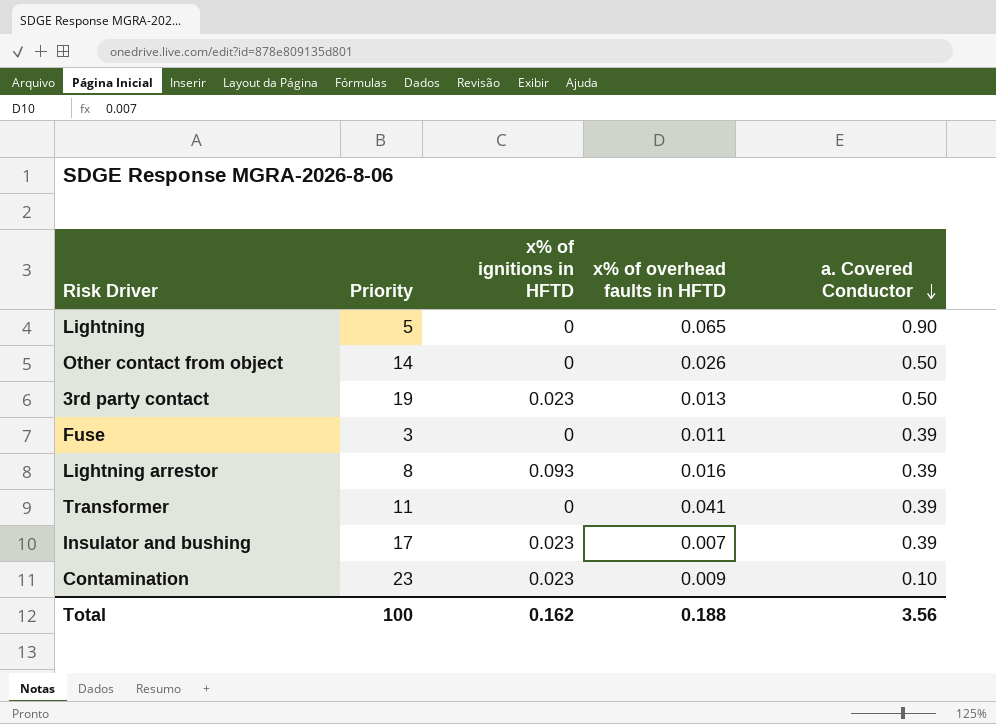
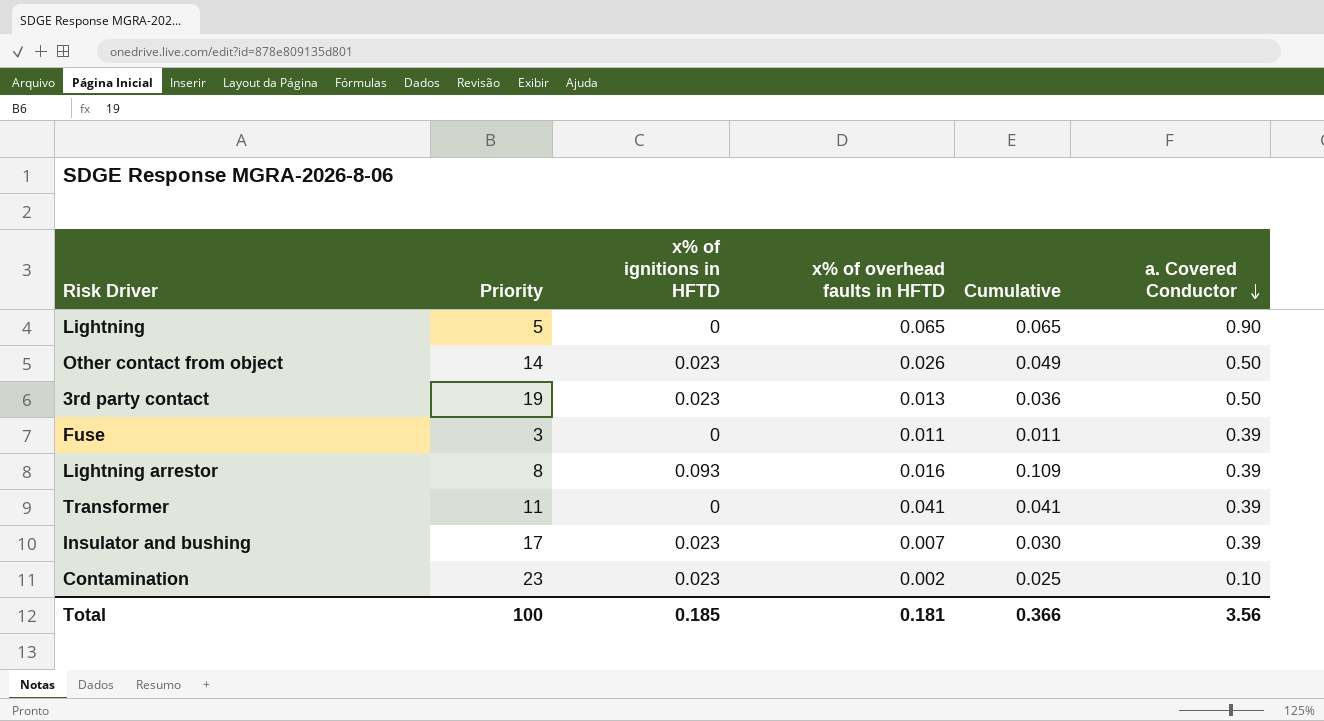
column Cumulative | formula: none -> [x% of ignitions in HFTD] + [x% of overhead faults in HFTD]
Other contact from object | x% of ignitions in HFTD: 0 -> 0.023
Contamination | x% of overhead faults in HFTD: 0.009 -> 0.002
Total | x% of ignitions in HFTD: 0.162 -> 0.185
Total | x% of overhead faults in HFTD: 0.188 -> 0.181

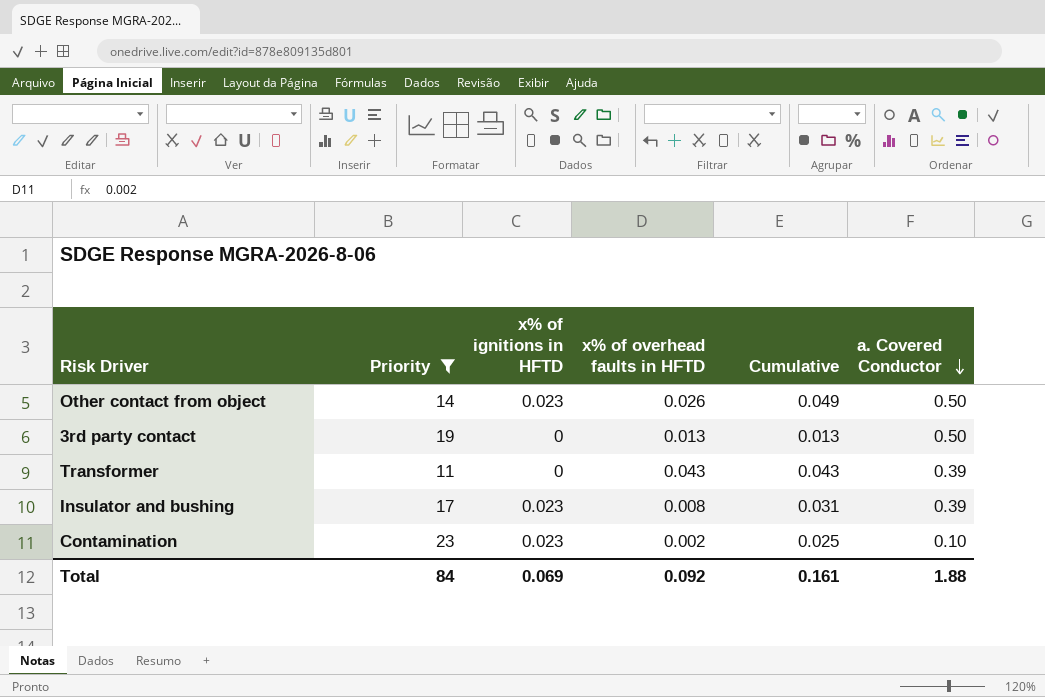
filter: none -> Priority >= 11
3rd party contact | x% of ignitions in HFTD: 0.023 -> 0
3rd party contact | Cumulative: 0.036 -> 0.013
Transformer | x% of overhead faults in HFTD: 0.041 -> 0.043
Transformer | Cumulative: 0.041 -> 0.043
Insulator and bushing | x% of overhead faults in HFTD: 0.007 -> 0.008
Insulator and bushing | Cumulative: 0.030 -> 0.031
Total | Priority: 100 -> 84
Total | x% of ignitions in HFTD: 0.185 -> 0.069
Total | x% of overhead faults in HFTD: 0.181 -> 0.092
Total | Cumulative: 0.366 -> 0.161
Total | a. Covered Conductor: 3.56 -> 1.88

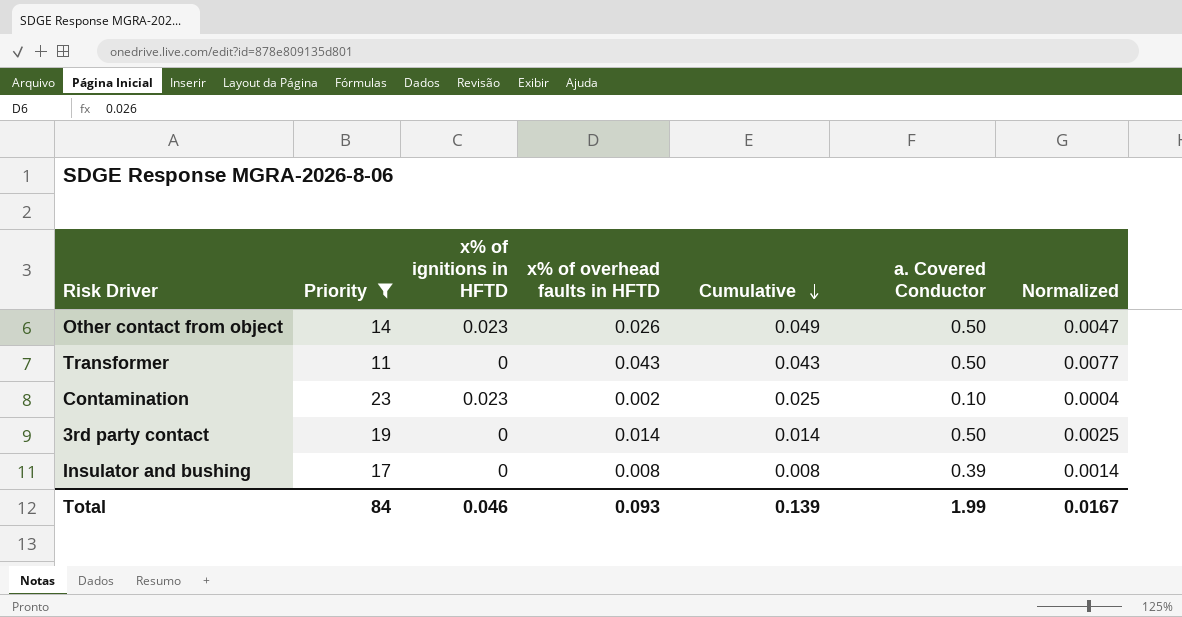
row order: a. Covered Conductor descending -> Cumulative descending
column Normalized | formula: none -> [x% of overhead faults in HFTD] * 0.18
Transformer | a. Covered Conductor: 0.39 -> 0.50
3rd party contact | x% of overhead faults in HFTD: 0.013 -> 0.014
3rd party contact | Cumulative: 0.013 -> 0.014
Insulator and bushing | x% of ignitions in HFTD: 0.023 -> 0
Insulator and bushing | Cumulative: 0.031 -> 0.008
Total | x% of ignitions in HFTD: 0.069 -> 0.046
Total | x% of overhead faults in HFTD: 0.092 -> 0.093
Total | Cumulative: 0.161 -> 0.139
Total | a. Covered Conductor: 1.88 -> 1.99

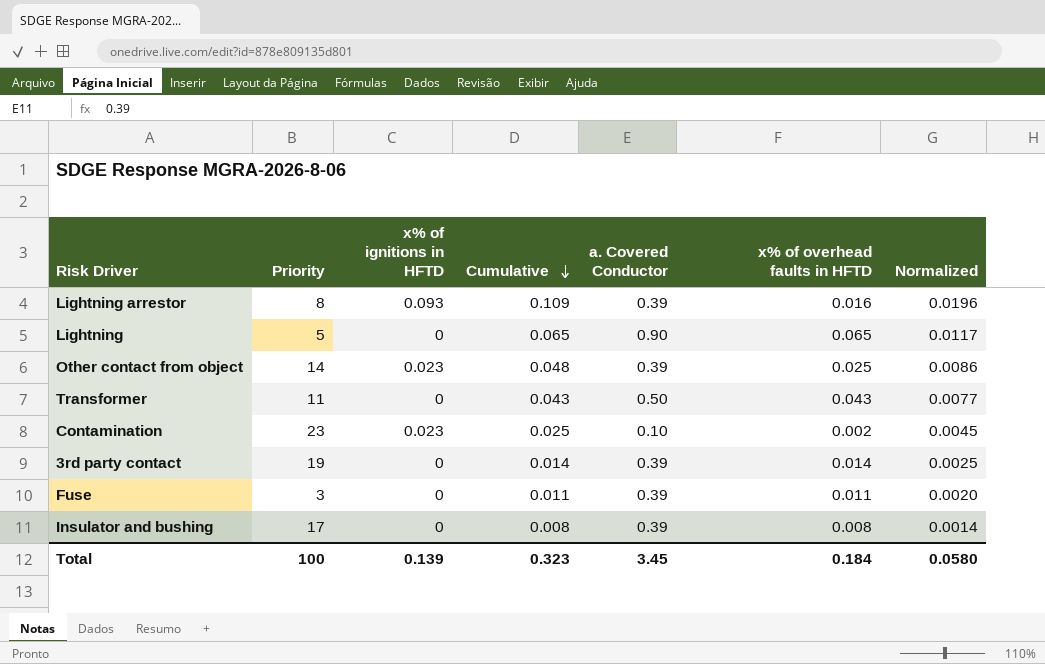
filter: Priority >= 11 -> none
column x% of overhead faults in HFTD | position: 4 -> 6
column Normalized | formula: [x% of overhead faults in HFTD] * 0.18 -> [Cumulative] * 0.18
Other contact from object | Cumulative: 0.049 -> 0.048
Other contact from object | a. Covered Conductor: 0.50 -> 0.39
Other contact from object | x% of overhead faults in HFTD: 0.026 -> 0.025
3rd party contact | a. Covered Conductor: 0.50 -> 0.39
Total | Priority: 84 -> 100
Total | x% of ignitions in HFTD: 0.046 -> 0.139
Total | Cumulative: 0.139 -> 0.323
Total | a. Covered Conductor: 1.99 -> 3.45
Total | x% of overhead faults in HFTD: 0.093 -> 0.184
Total | Normalized: 0.0167 -> 0.0580

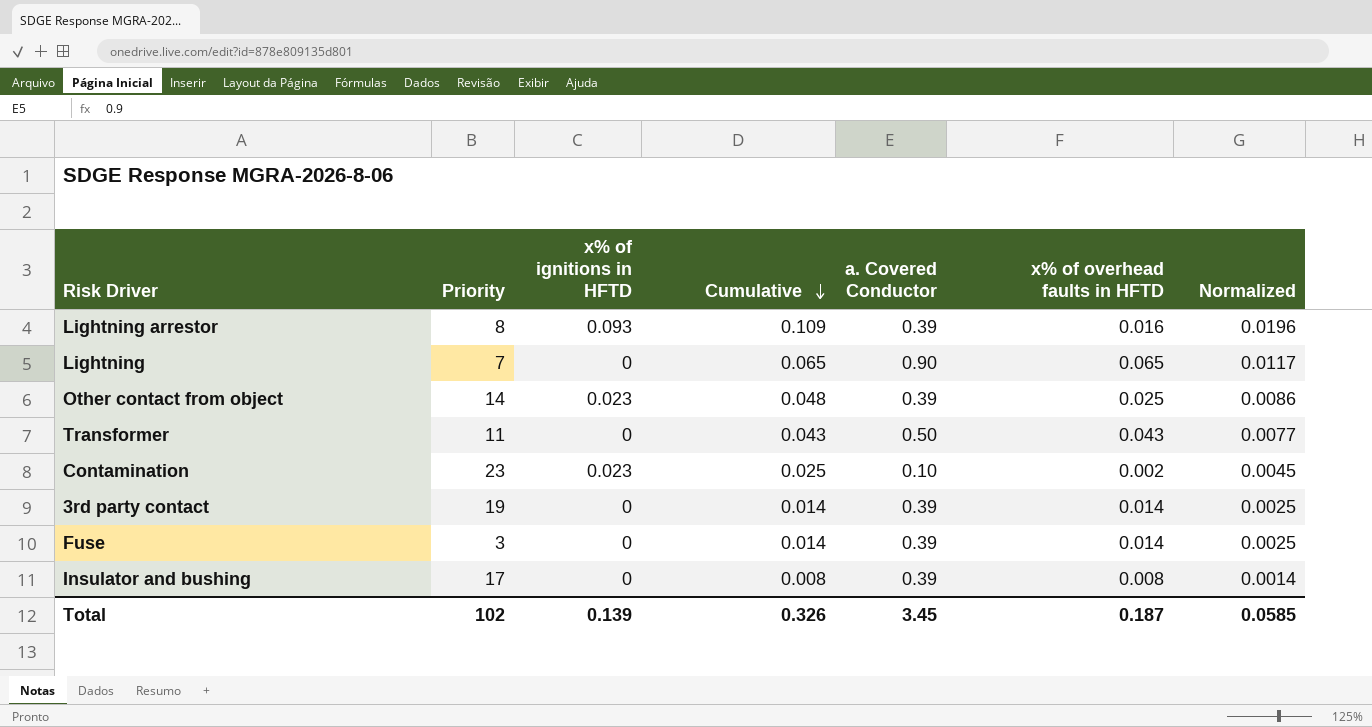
Lightning | Priority: 5 -> 7
Fuse | Cumulative: 0.011 -> 0.014
Fuse | x% of overhead faults in HFTD: 0.011 -> 0.014
Fuse | Normalized: 0.0020 -> 0.0025
Total | Priority: 100 -> 102
Total | Cumulative: 0.323 -> 0.326
Total | x% of overhead faults in HFTD: 0.184 -> 0.187
Total | Normalized: 0.0580 -> 0.0585

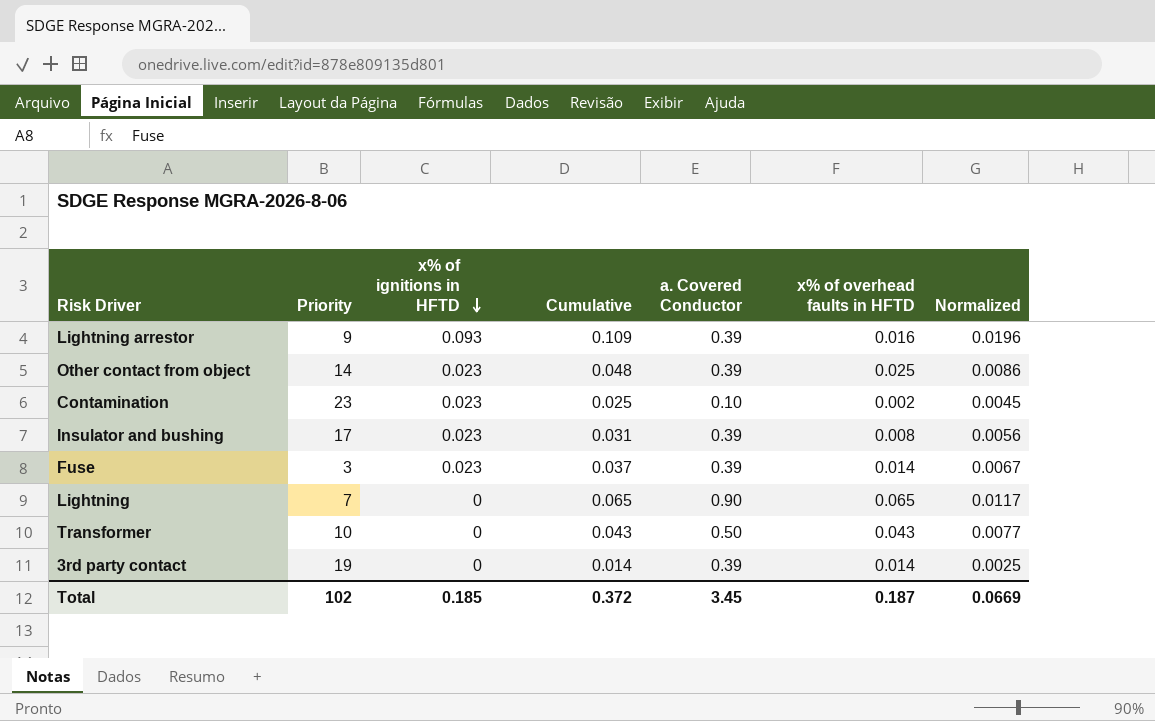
row order: Cumulative descending -> x% of ignitions in HFTD descending
Lightning arrestor | Priority: 8 -> 9
Insulator and bushing | x% of ignitions in HFTD: 0 -> 0.023
Insulator and bushing | Cumulative: 0.008 -> 0.031
Insulator and bushing | Normalized: 0.0014 -> 0.0056
Fuse | x% of ignitions in HFTD: 0 -> 0.023
Fuse | Cumulative: 0.014 -> 0.037
Fuse | Normalized: 0.0025 -> 0.0067
Transformer | Priority: 11 -> 10
Total | x% of ignitions in HFTD: 0.139 -> 0.185
Total | Cumulative: 0.326 -> 0.372
Total | Normalized: 0.0585 -> 0.0669

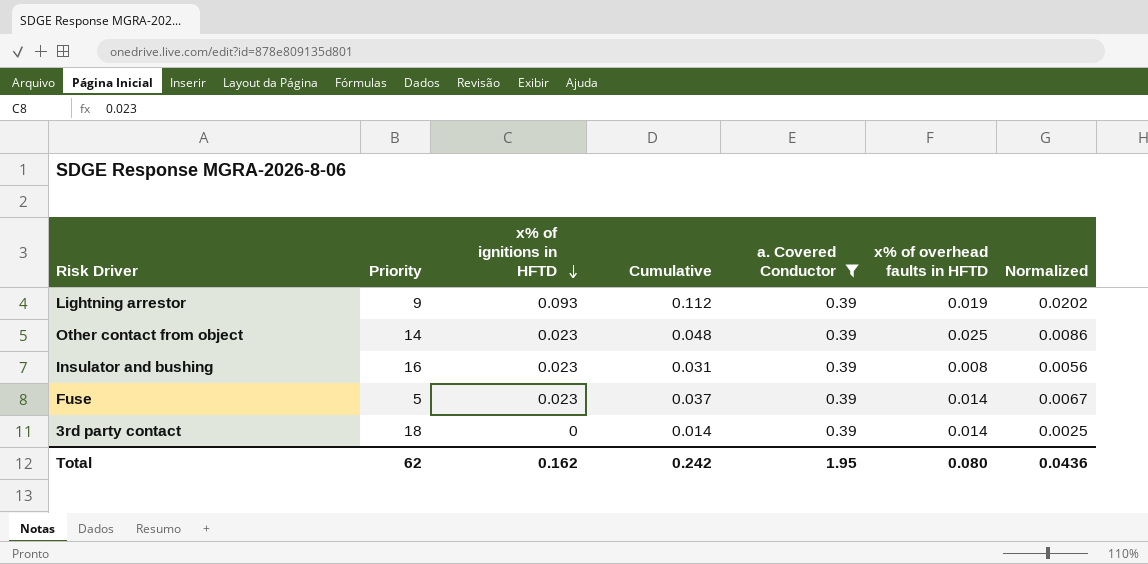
filter: none -> a. Covered Conductor = 0.39
Lightning arrestor | Cumulative: 0.109 -> 0.112
Lightning arrestor | x% of overhead faults in HFTD: 0.016 -> 0.019
Lightning arrestor | Normalized: 0.0196 -> 0.0202
Insulator and bushing | Priority: 17 -> 16
Fuse | Priority: 3 -> 5
3rd party contact | Priority: 19 -> 18
Total | Priority: 102 -> 62
Total | x% of ignitions in HFTD: 0.185 -> 0.162
Total | Cumulative: 0.372 -> 0.242
Total | a. Covered Conductor: 3.45 -> 1.95
Total | x% of overhead faults in HFTD: 0.187 -> 0.080
Total | Normalized: 0.0669 -> 0.0436

